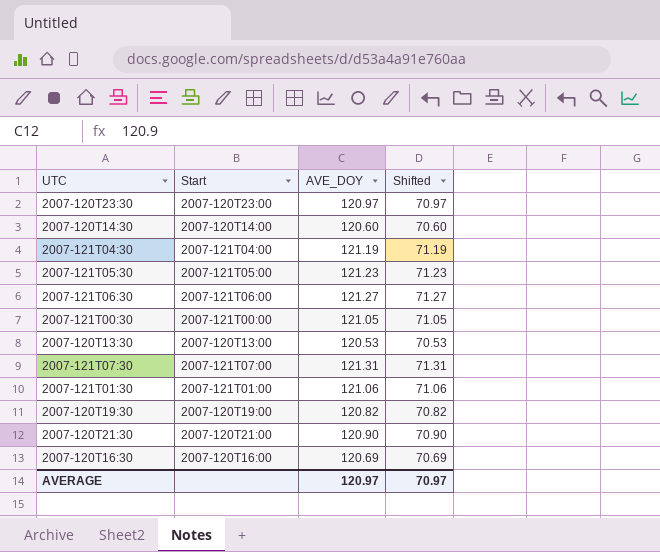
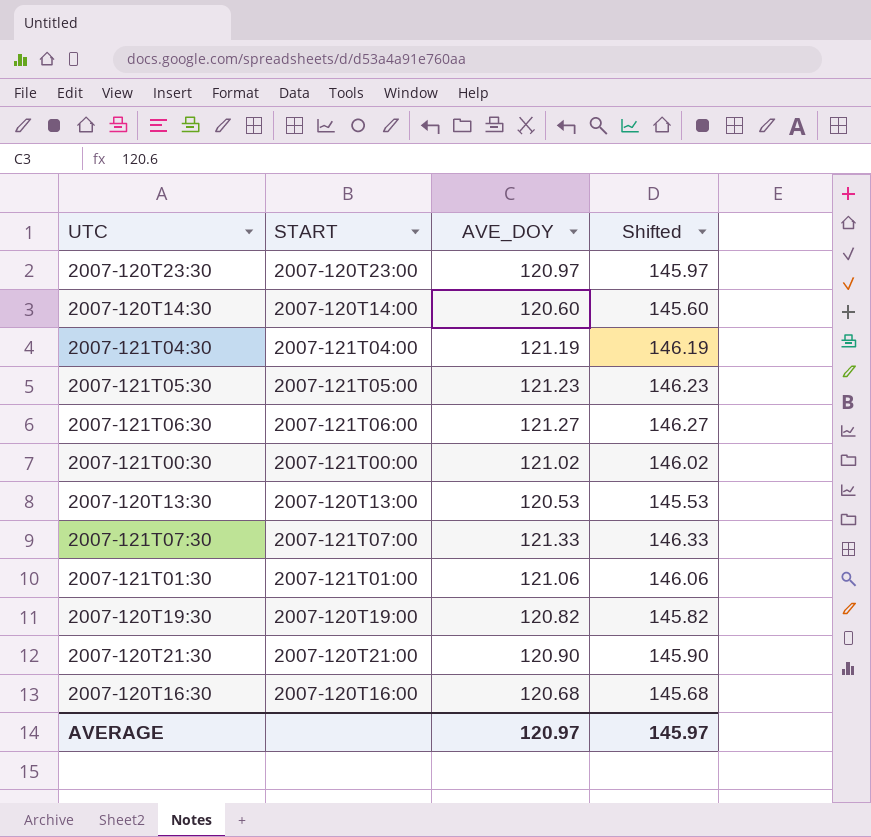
column name: Start -> START
column Shifted | formula: [AVE_DOY] - 50 -> [AVE_DOY] + 25
2007-121T00:30 | AVE_DOY: 121.05 -> 121.02
2007-121T07:30 | AVE_DOY: 121.31 -> 121.33
2007-120T16:30 | AVE_DOY: 120.69 -> 120.68
AVERAGE | Shifted: 70.97 -> 145.97

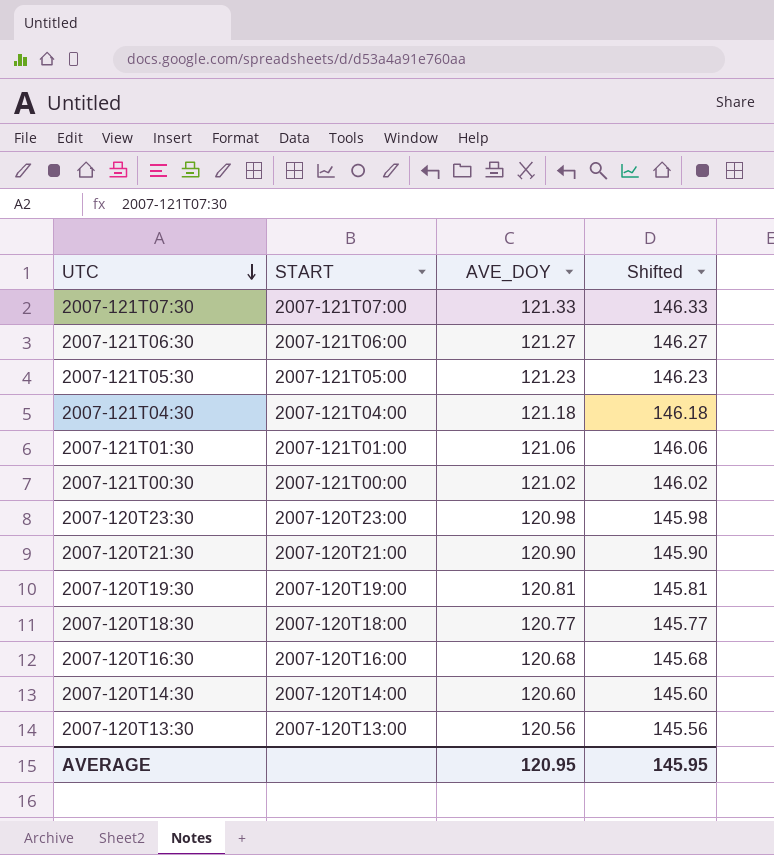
row order: none -> UTC descending
2007-121T04:30 | AVE_DOY: 121.19 -> 121.18
2007-121T04:30 | Shifted: 146.19 -> 146.18
2007-120T23:30 | AVE_DOY: 120.97 -> 120.98
2007-120T23:30 | Shifted: 145.97 -> 145.98
2007-120T19:30 | AVE_DOY: 120.82 -> 120.81
2007-120T19:30 | Shifted: 145.82 -> 145.81
row 2007-120T18:30: none -> 2007-120T18:00 | 120.77 | 145.77
2007-120T13:30 | AVE_DOY: 120.53 -> 120.56
2007-120T13:30 | Shifted: 145.53 -> 145.56
AVERAGE | AVE_DOY: 120.97 -> 120.95
AVERAGE | Shifted: 145.97 -> 145.95

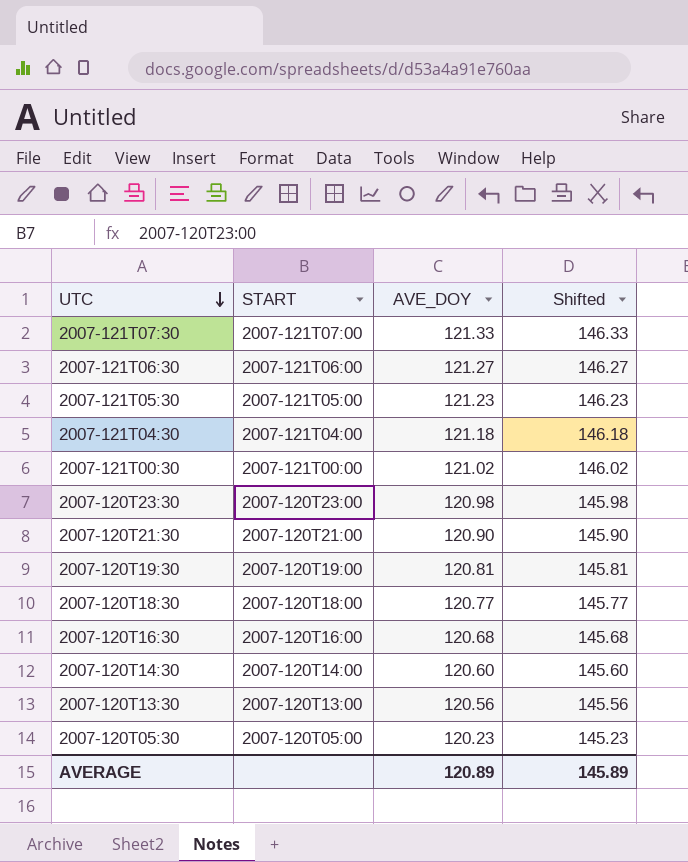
row 2007-121T01:30: 2007-121T01:00 | 121.06 | 146.06 -> none
row 2007-120T05:30: none -> 2007-120T05:00 | 120.23 | 145.23
AVERAGE | AVE_DOY: 120.95 -> 120.89
AVERAGE | Shifted: 145.95 -> 145.89

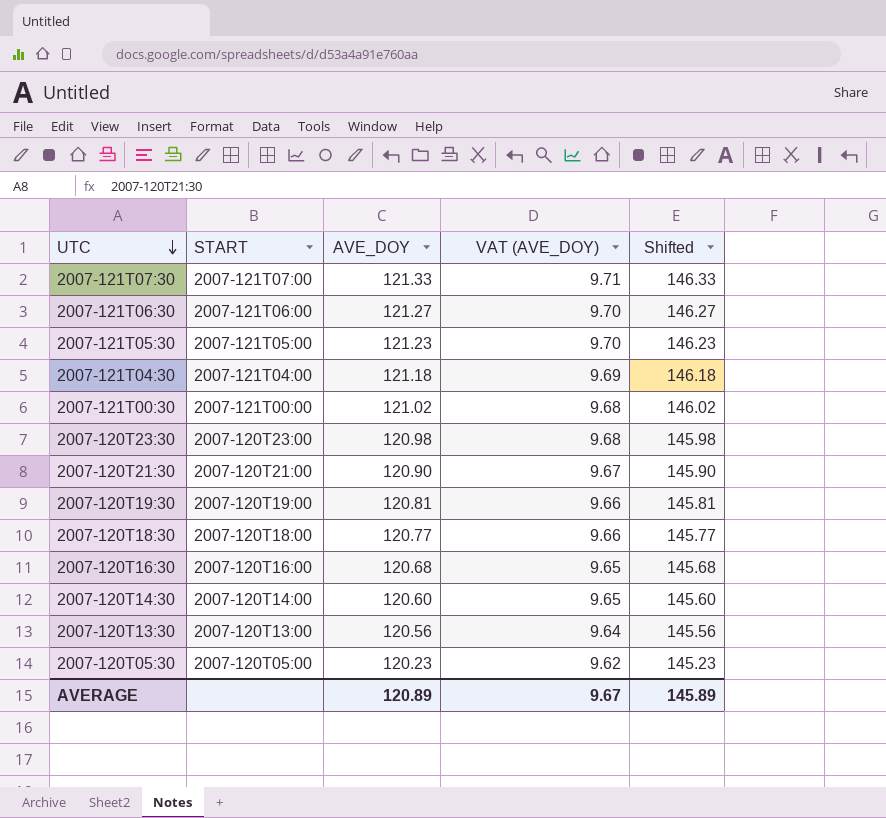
column VAT (AVE_DOY) | formula: none -> [AVE_DOY] * 0.08

